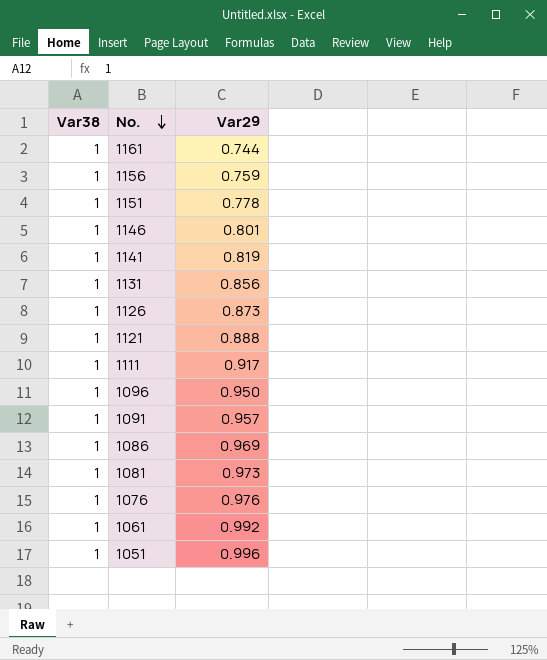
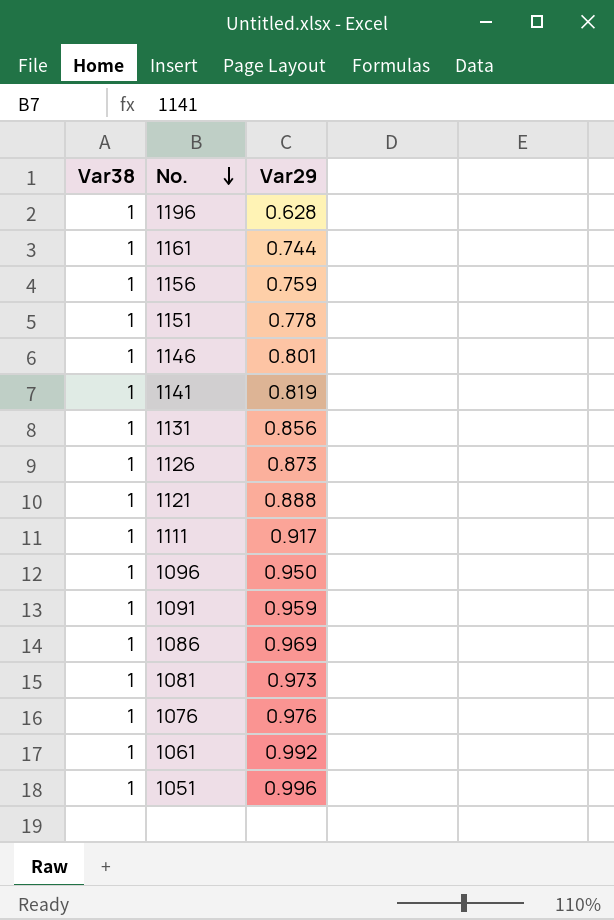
row 1196: none -> 1 | 0.628
1091 | Var29: 0.957 -> 0.959

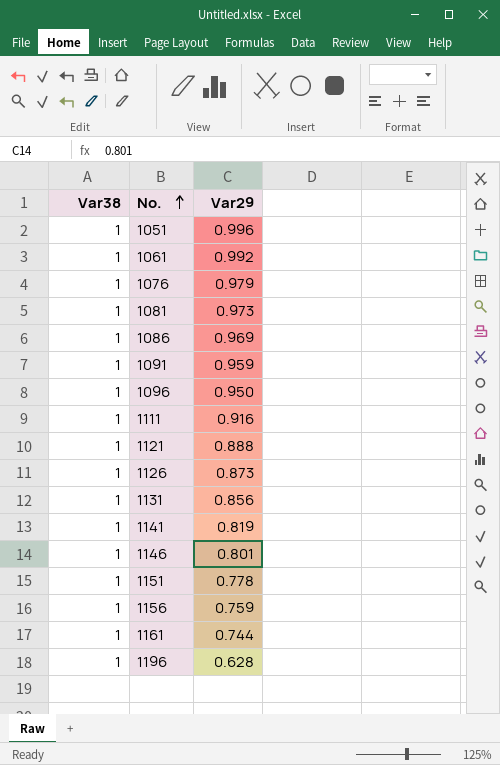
row order: No. descending -> No. ascending
1076 | Var29: 0.976 -> 0.979
1111 | Var29: 0.917 -> 0.916

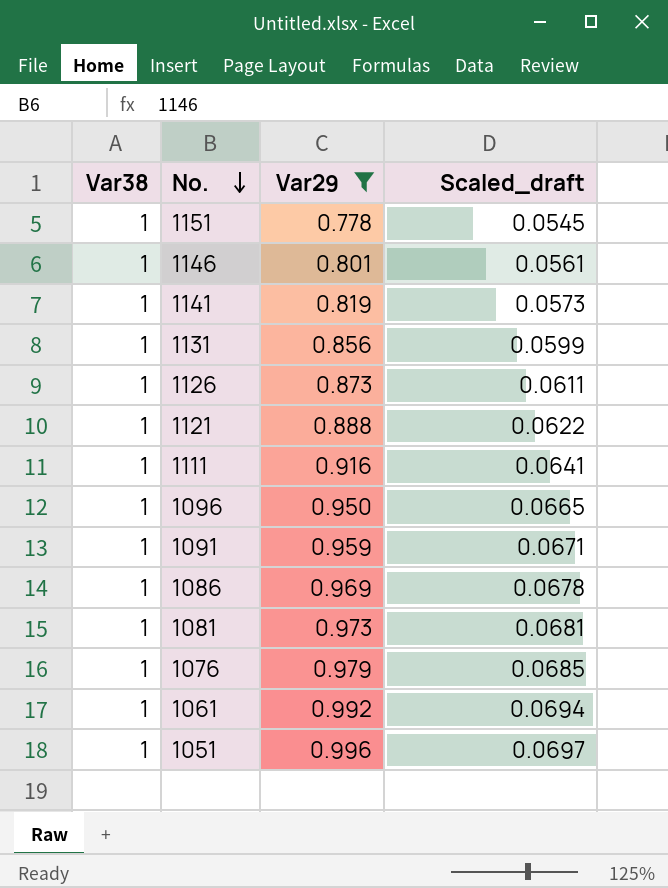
filter: none -> Var29 >= 0.778
row order: No. ascending -> No. descending
column Scaled_draft | formula: none -> [Var29] * 0.07

